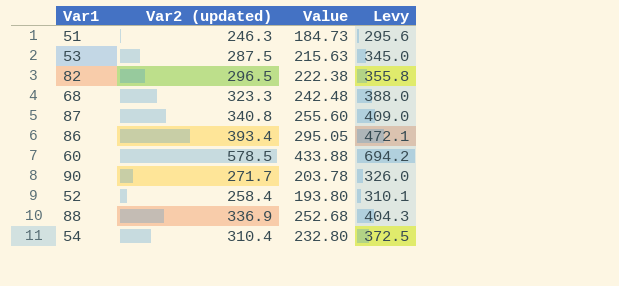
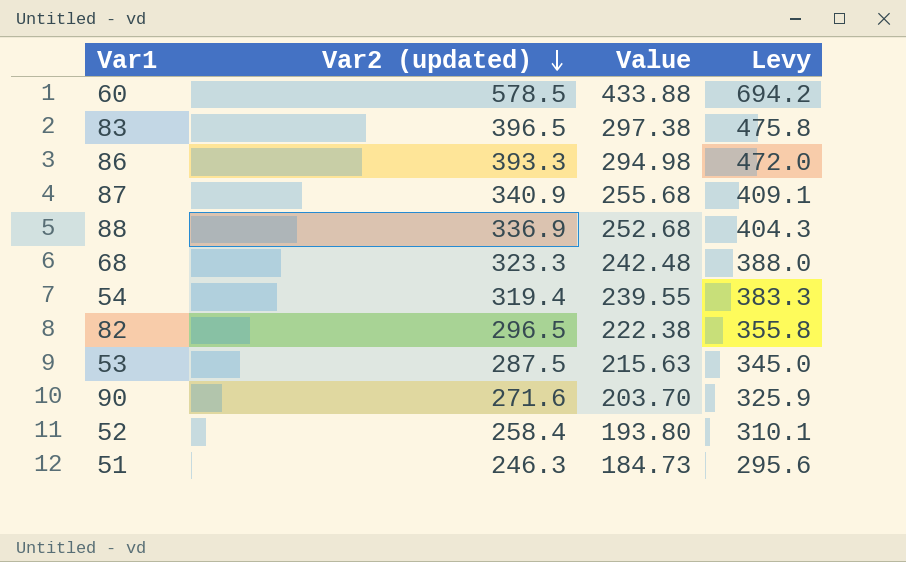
row order: none -> Var2 (updated) descending
row 83: none -> 396.5 | 297.38 | 475.8
86 | Var2 (updated): 393.4 -> 393.3
86 | Value: 295.05 -> 294.98
86 | Levy: 472.1 -> 472.0
87 | Var2 (updated): 340.8 -> 340.9
87 | Value: 255.60 -> 255.68
87 | Levy: 409.0 -> 409.1
54 | Var2 (updated): 310.4 -> 319.4
54 | Value: 232.80 -> 239.55
54 | Levy: 372.5 -> 383.3
90 | Var2 (updated): 271.7 -> 271.6
90 | Value: 203.78 -> 203.70
90 | Levy: 326.0 -> 325.9

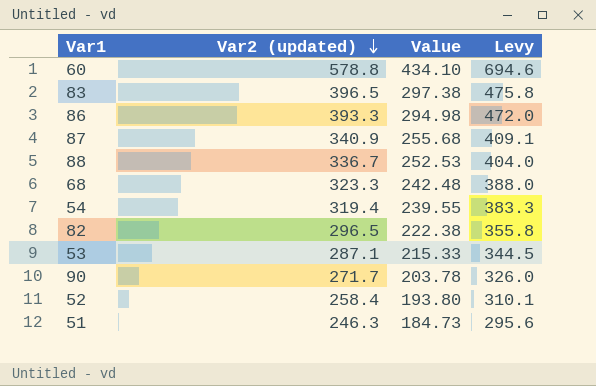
60 | Var2 (updated): 578.5 -> 578.8
60 | Value: 433.88 -> 434.10
60 | Levy: 694.2 -> 694.6
88 | Var2 (updated): 336.9 -> 336.7
88 | Value: 252.68 -> 252.53
88 | Levy: 404.3 -> 404.0
53 | Var2 (updated): 287.5 -> 287.1
53 | Value: 215.63 -> 215.33
53 | Levy: 345.0 -> 344.5
90 | Var2 (updated): 271.6 -> 271.7
90 | Value: 203.70 -> 203.78
90 | Levy: 325.9 -> 326.0

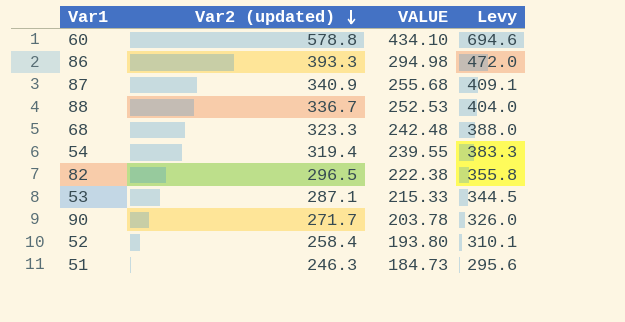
column name: Value -> VALUE
row 83: 396.5 | 297.38 | 475.8 -> none

